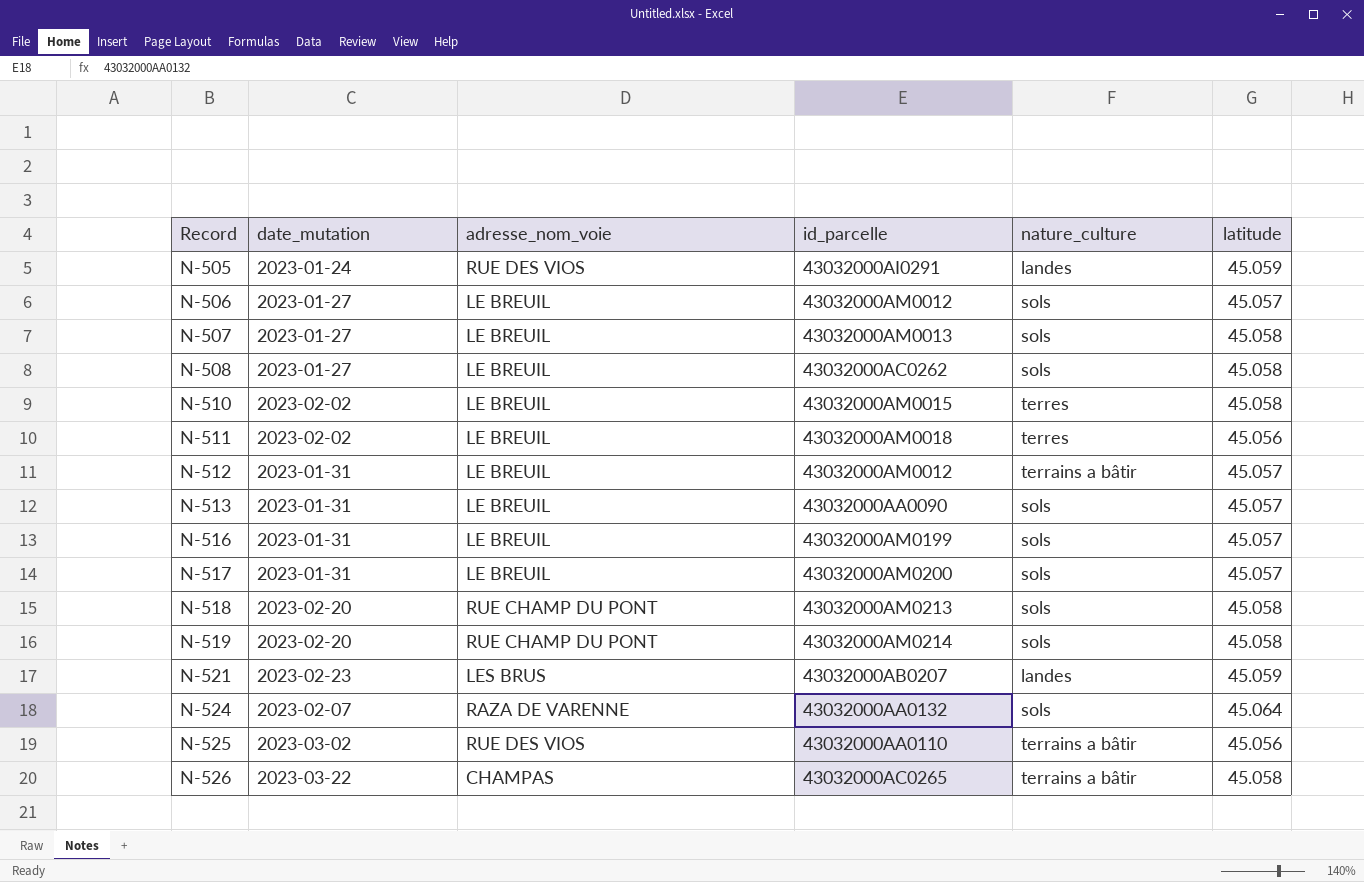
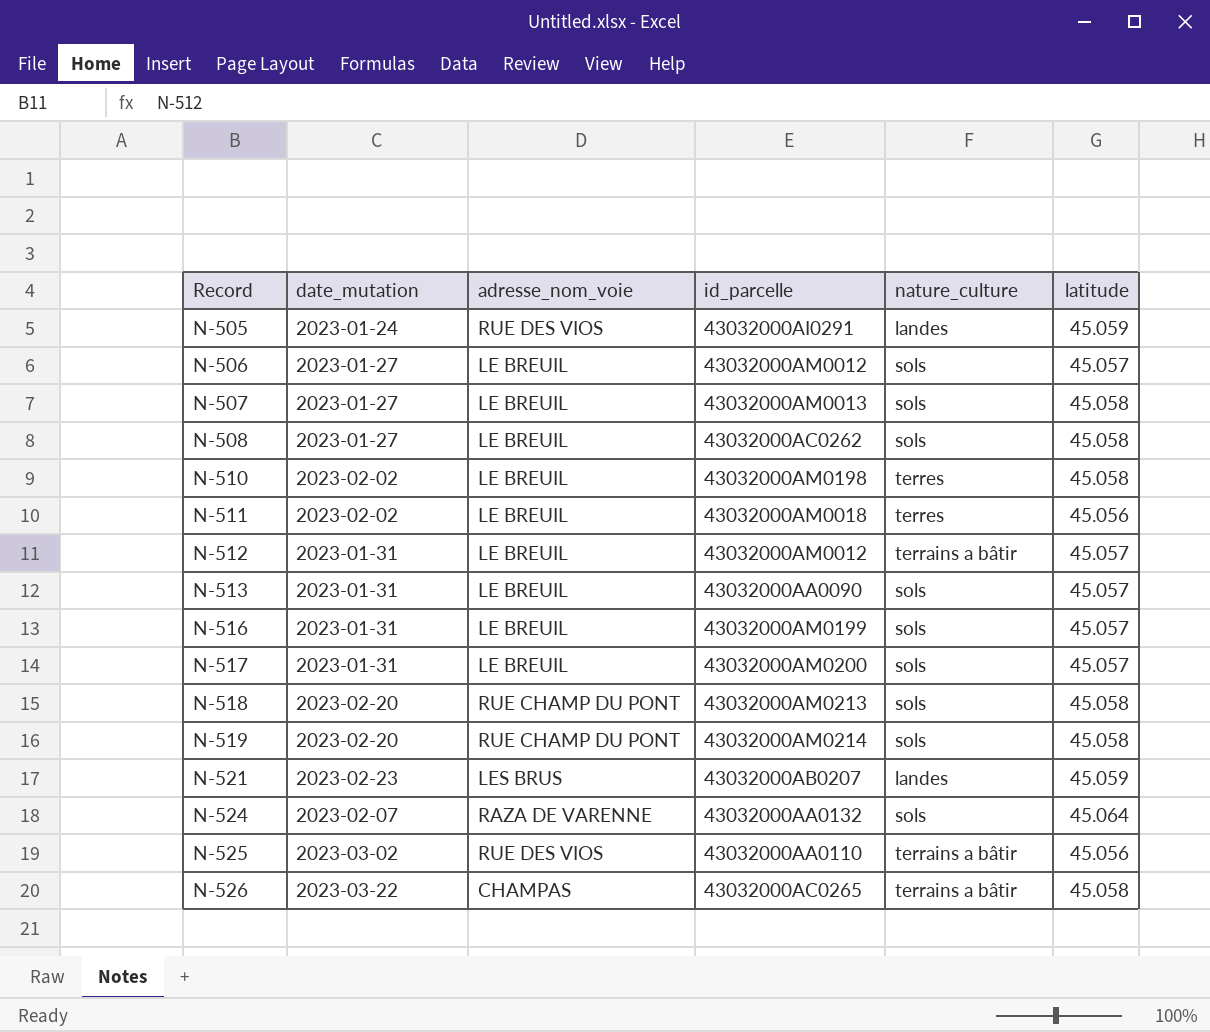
N-510 | id_parcelle: 43032000AM0015 -> 43032000AM0198

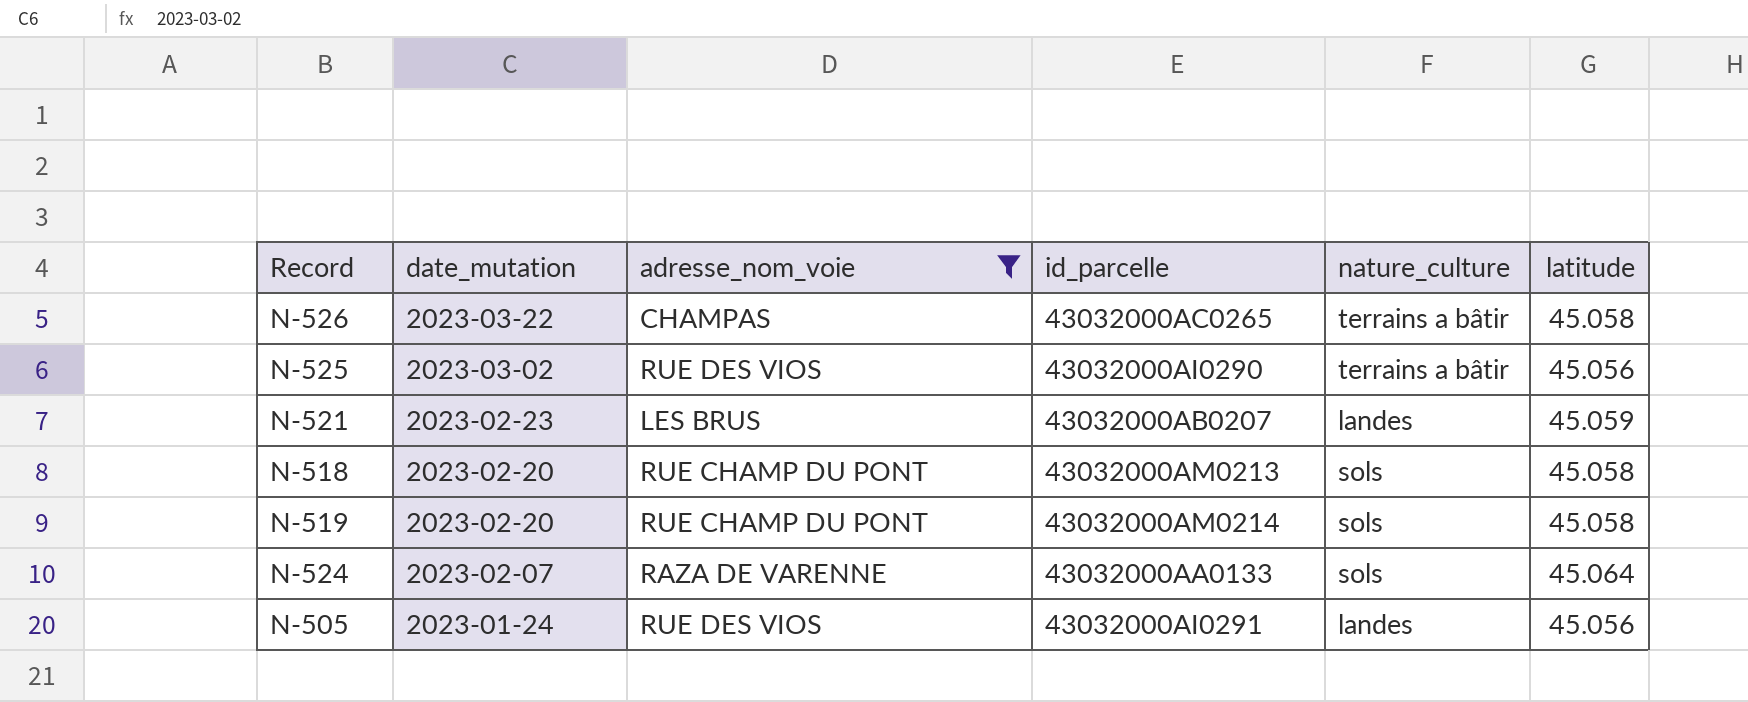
filter: none -> adresse_nom_voie != LE BREUIL
row order: Record ascending -> date_mutation descending
N-525 | id_parcelle: 43032000AA0110 -> 43032000AI0290
N-524 | id_parcelle: 43032000AA0132 -> 43032000AA0133
N-505 | latitude: 45.059 -> 45.056

